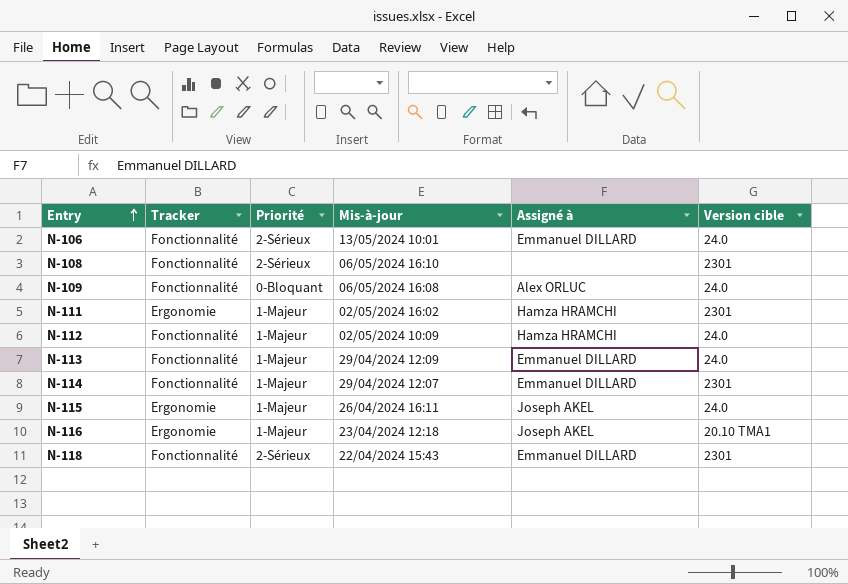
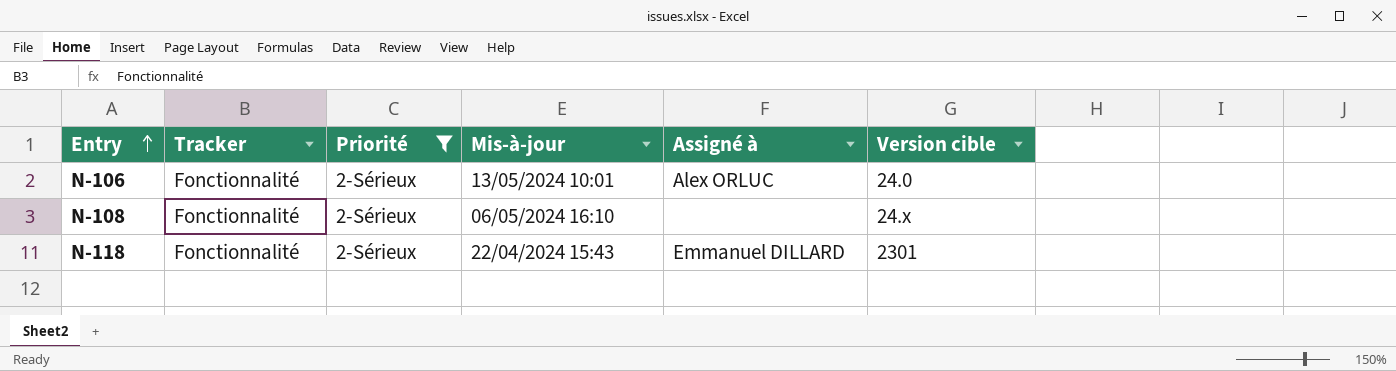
filter: none -> Priorité = 2-Sérieux
N-106 | Assigné à: Emmanuel DILLARD -> Alex ORLUC
N-108 | Version cible: 2301 -> 24.x

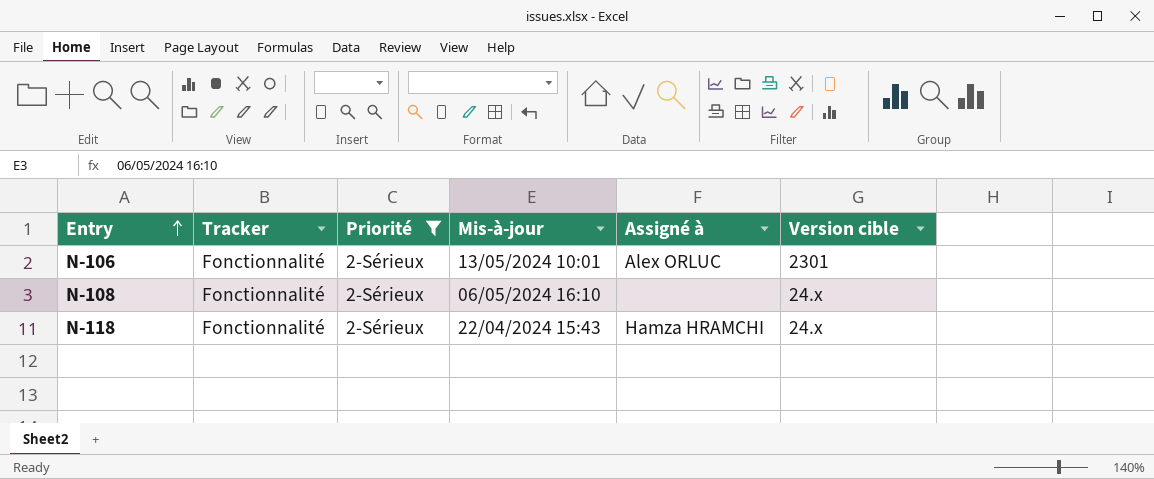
N-106 | Version cible: 24.0 -> 2301
N-118 | Assigné à: Emmanuel DILLARD -> Hamza HRAMCHI
N-118 | Version cible: 2301 -> 24.x

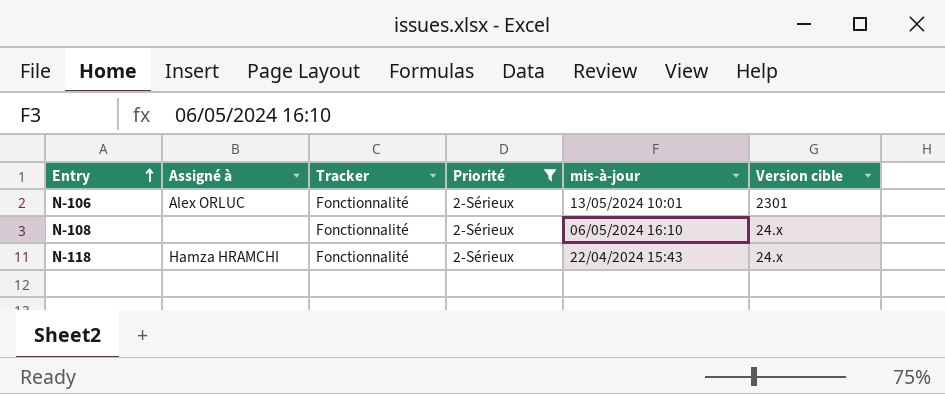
column Assigné à | position: 5 -> 2
column name: Mis-à-jour -> mis-à-jour

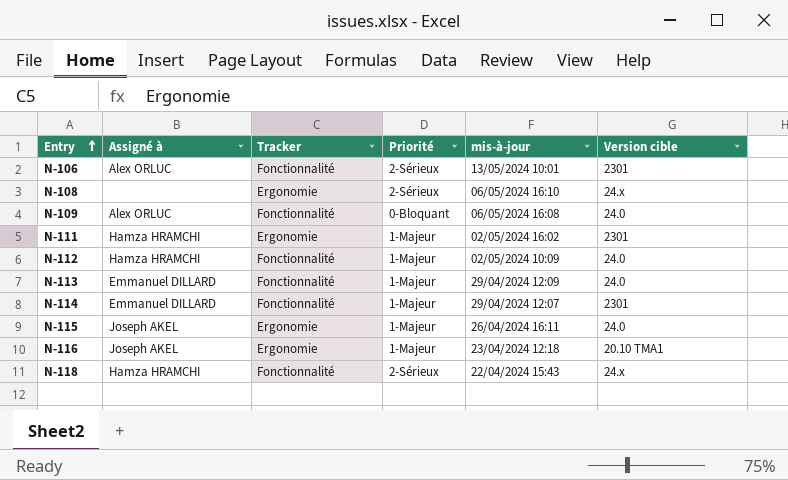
filter: Priorité = 2-Sérieux -> none
N-108 | Tracker: Fonctionnalité -> Ergonomie

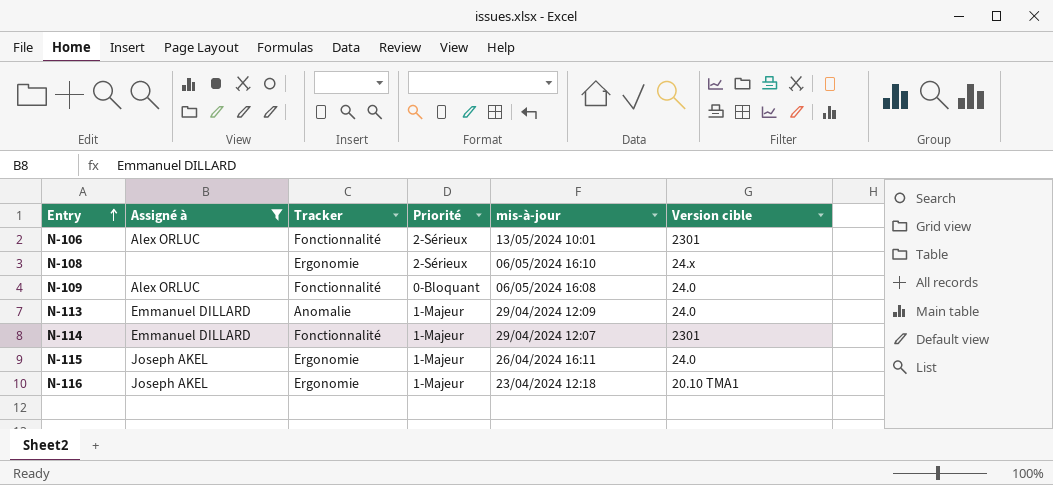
filter: none -> Assigné à != Hamza HRAMCHI
N-113 | Tracker: Fonctionnalité -> Anomalie

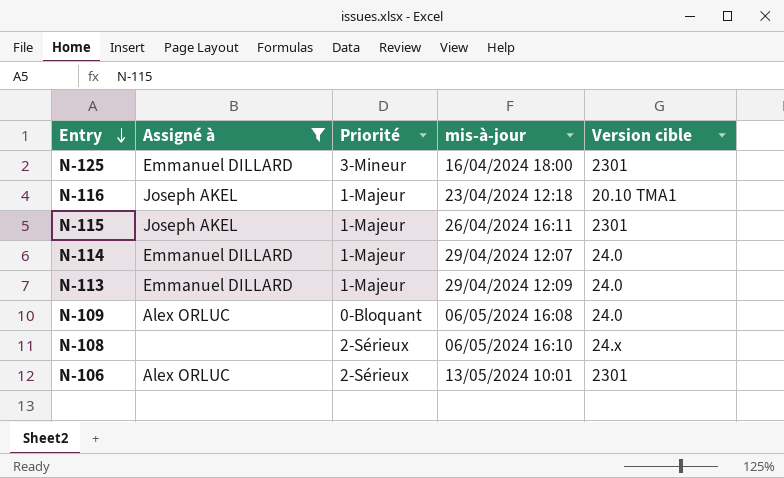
row order: Entry ascending -> Entry descending
column Tracker | position: 3 -> none
row N-125: none -> Emmanuel DILLARD | 3-Mineur | 16/04/2024 18:00 | 2301
N-115 | Version cible: 24.0 -> 2301
N-114 | Version cible: 2301 -> 24.0

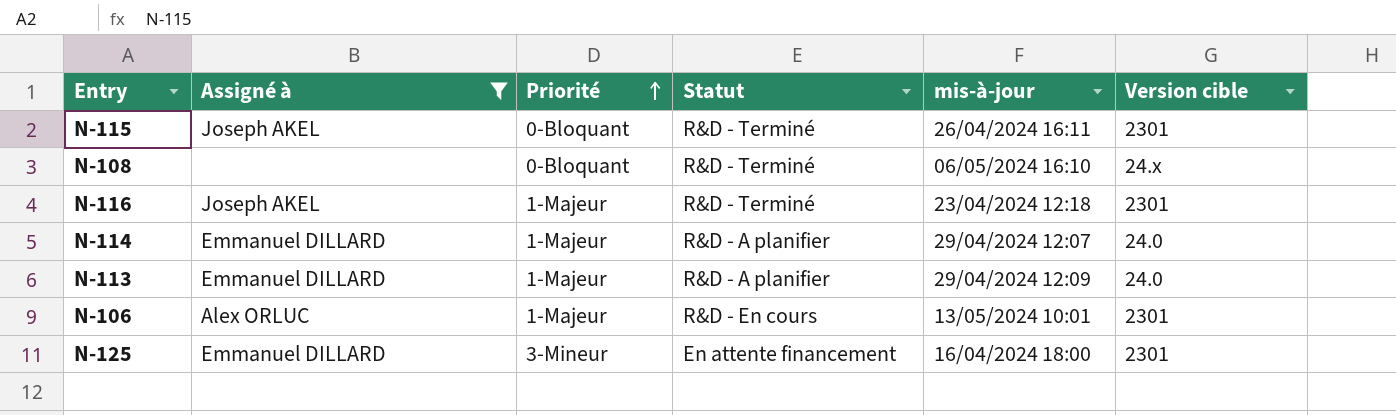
row order: Entry descending -> Priorité ascending
column Statut | position: none -> 4
row N-109: Alex ORLUC | 0-Bloquant | 06/05/2024 16:08 | 24.0 -> none
N-115 | Priorité: 1-Majeur -> 0-Bloquant
N-108 | Priorité: 2-Sérieux -> 0-Bloquant
N-116 | Version cible: 20.10 TMA1 -> 2301
N-106 | Priorité: 2-Sérieux -> 1-Majeur

